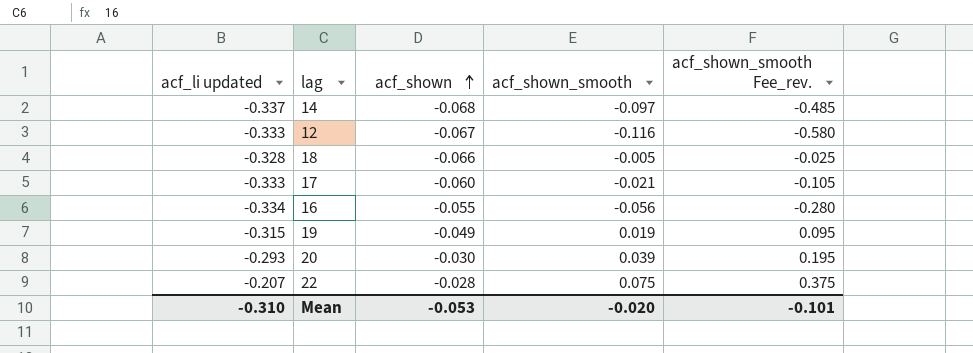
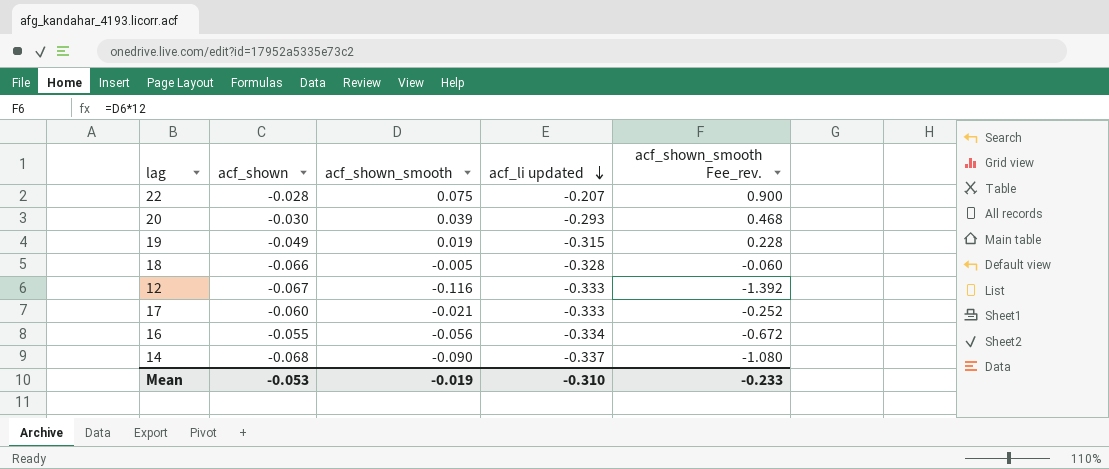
row order: acf_shown ascending -> acf_li updated descending
column acf_li updated | position: 1 -> 4
column acf_shown_smooth Fee_rev. | formula: [acf_shown_smooth] * 5 -> [acf_shown_smooth] * 12
14 | acf_shown_smooth: -0.097 -> -0.090
Mean | acf_shown_smooth: -0.020 -> -0.019
Mean | acf_shown_smooth Fee_rev.: -0.101 -> -0.233

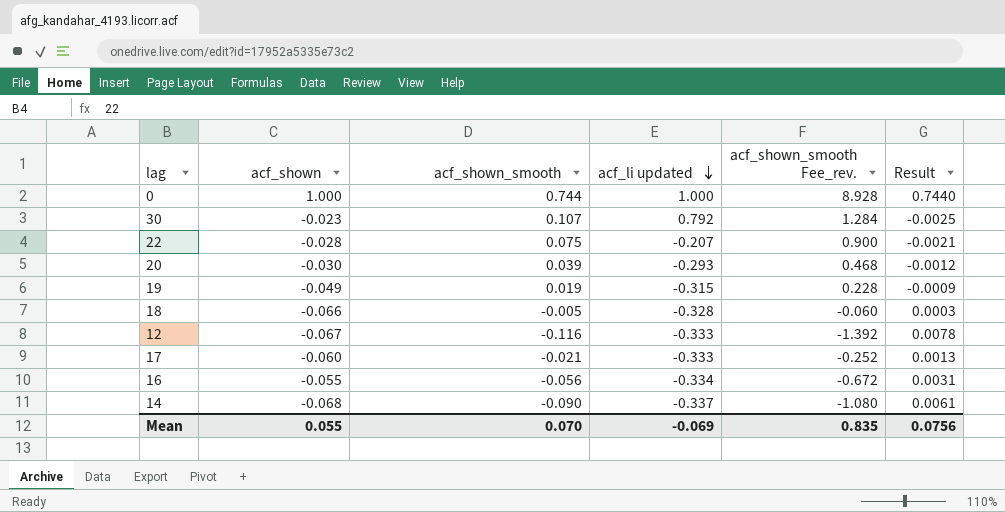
column Result | formula: none -> [acf_shown] * [acf_shown_smooth]
row 0: none -> 1.000 | 0.744 | 1.000 | 8.928 | 0.7440
row 30: none -> -0.023 | 0.107 | 0.792 | 1.284 | -0.0025
Mean | acf_shown: -0.053 -> 0.055
Mean | acf_shown_smooth: -0.019 -> 0.070
Mean | acf_li updated: -0.310 -> -0.069
Mean | acf_shown_smooth Fee_rev.: -0.233 -> 0.835

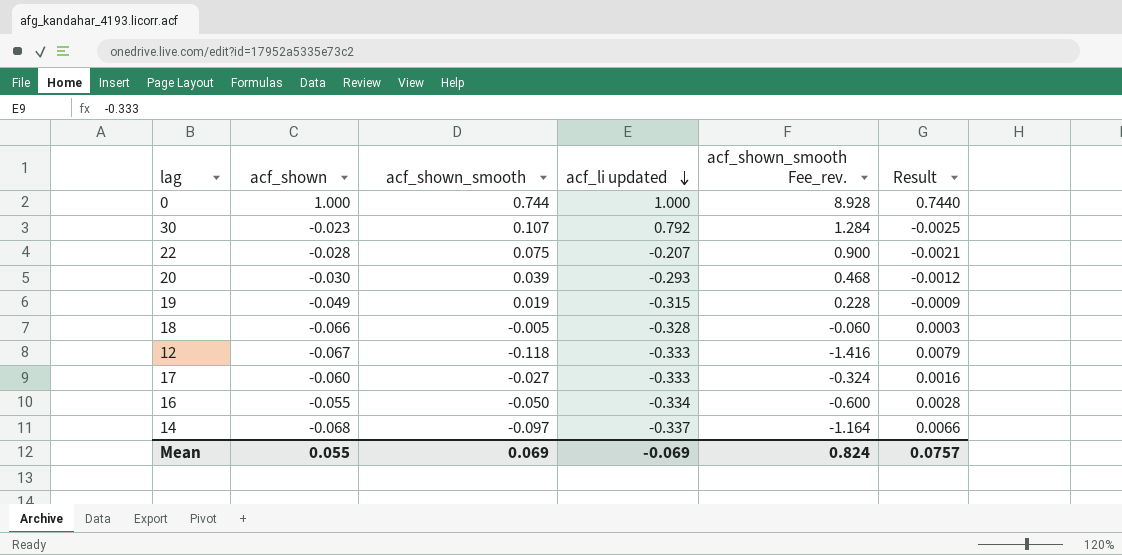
12 | acf_shown_smooth: -0.116 -> -0.118
12 | acf_shown_smooth Fee_rev.: -1.392 -> -1.416
12 | Result: 0.0078 -> 0.0079
17 | acf_shown_smooth: -0.021 -> -0.027
17 | acf_shown_smooth Fee_rev.: -0.252 -> -0.324
17 | Result: 0.0013 -> 0.0016
16 | acf_shown_smooth: -0.056 -> -0.050
16 | acf_shown_smooth Fee_rev.: -0.672 -> -0.600
16 | Result: 0.0031 -> 0.0028
14 | acf_shown_smooth: -0.090 -> -0.097
14 | acf_shown_smooth Fee_rev.: -1.080 -> -1.164
14 | Result: 0.0061 -> 0.0066
Mean | acf_shown_smooth: 0.070 -> 0.069
Mean | acf_shown_smooth Fee_rev.: 0.835 -> 0.824
Mean | Result: 0.0756 -> 0.0757

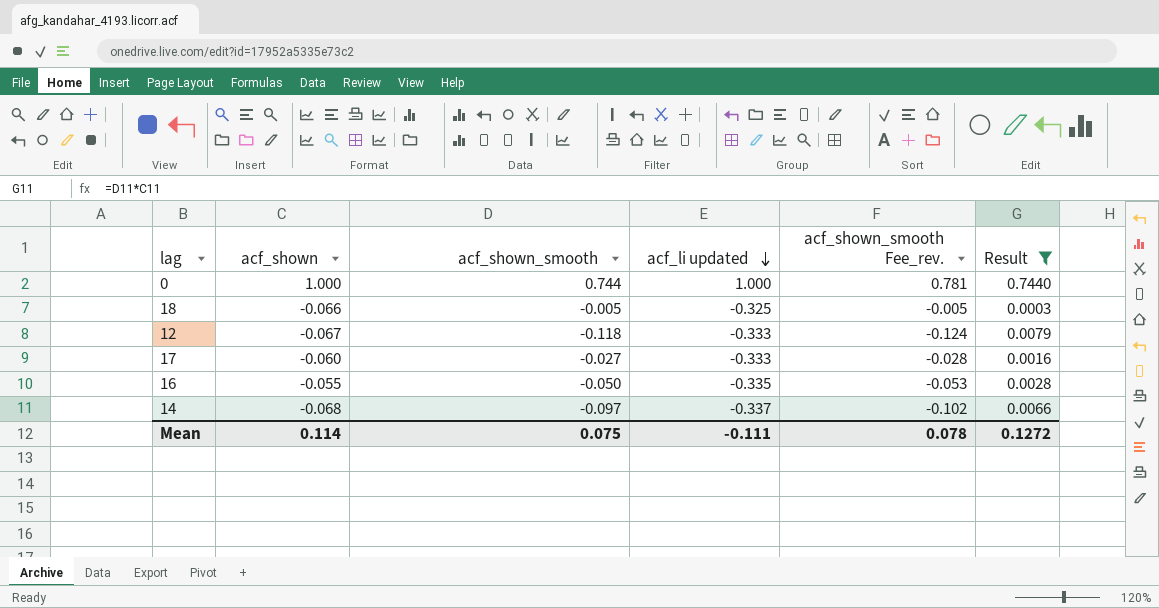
filter: none -> Result >= 0.0003
column acf_shown_smooth Fee_rev. | formula: [acf_shown_smooth] * 12 -> [acf_shown_smooth] * 1.05
18 | acf_li updated: -0.328 -> -0.325
16 | acf_li updated: -0.334 -> -0.335
Mean | acf_shown: 0.055 -> 0.114
Mean | acf_shown_smooth: 0.069 -> 0.075
Mean | acf_li updated: -0.069 -> -0.111
Mean | acf_shown_smooth Fee_rev.: 0.824 -> 0.078
Mean | Result: 0.0757 -> 0.1272

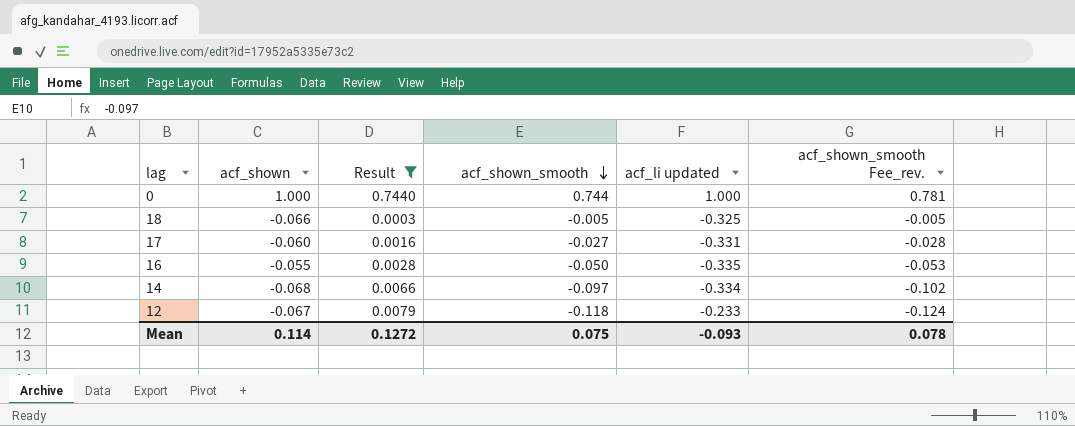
row order: acf_li updated descending -> acf_shown_smooth descending
column Result | position: 6 -> 3
17 | acf_li updated: -0.333 -> -0.331
14 | acf_li updated: -0.337 -> -0.334
12 | acf_li updated: -0.333 -> -0.233
Mean | acf_li updated: -0.111 -> -0.093

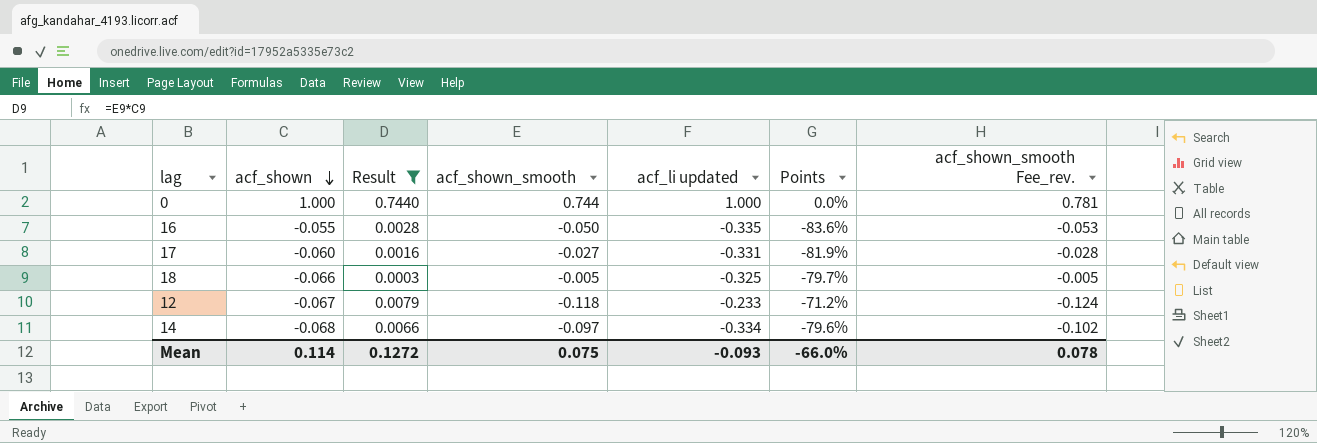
row order: acf_shown_smooth descending -> acf_shown descending
column Points | formula: none -> ([acf_shown] - [acf_li updated]) / [acf_li updated]

